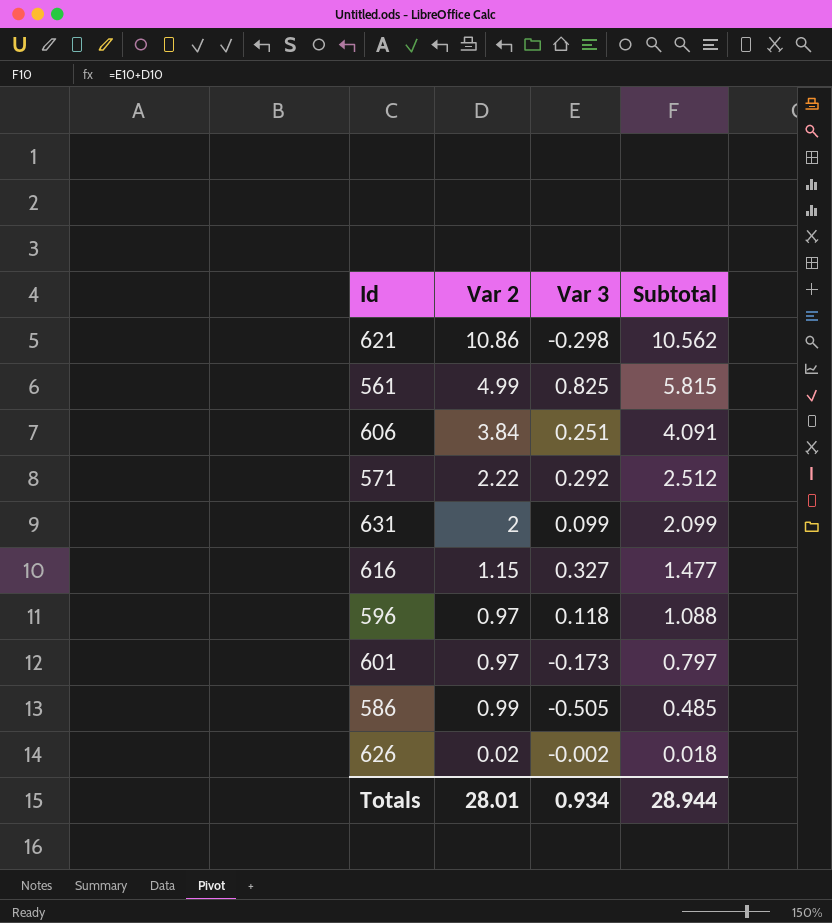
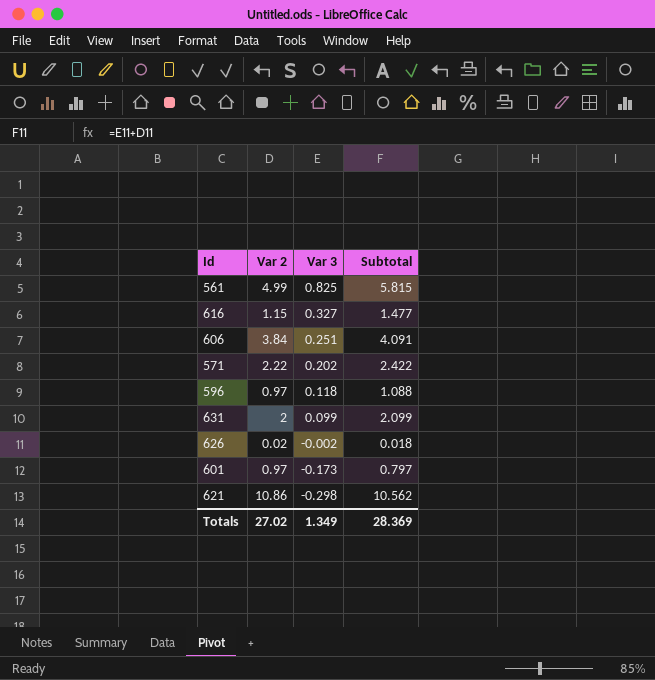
row order: Subtotal descending -> Var 3 descending
row 586: 0.99 | -0.505 | 0.485 -> none
571 | Var 3: 0.292 -> 0.202
571 | Subtotal: 2.512 -> 2.422
Totals | Var 2: 28.01 -> 27.02
Totals | Var 3: 0.934 -> 1.349
Totals | Subtotal: 28.944 -> 28.369

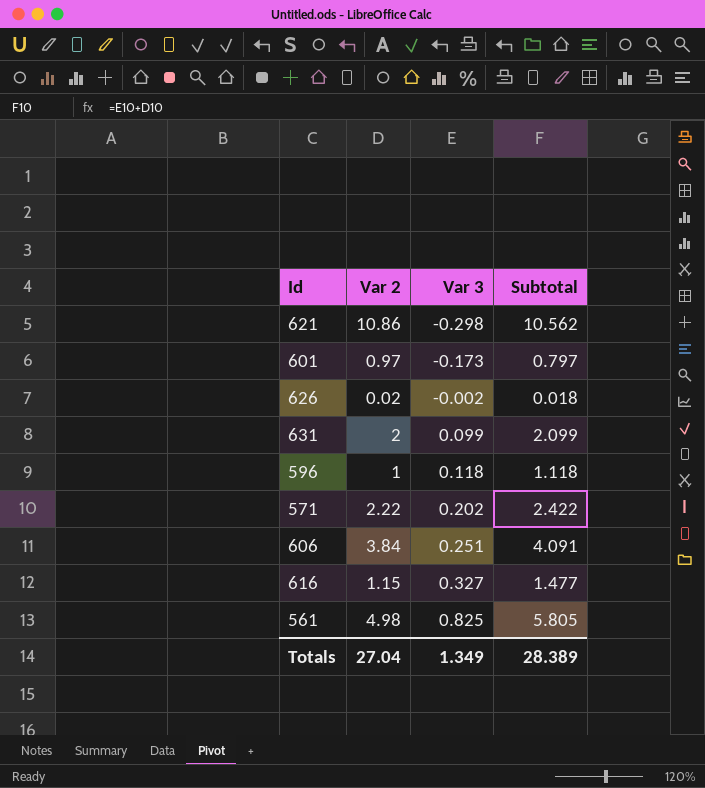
row order: Var 3 descending -> Var 3 ascending
596 | Var 2: 0.97 -> 1
596 | Subtotal: 1.088 -> 1.118
561 | Var 2: 4.99 -> 4.98
561 | Subtotal: 5.815 -> 5.805
Totals | Var 2: 27.02 -> 27.04
Totals | Subtotal: 28.369 -> 28.389

